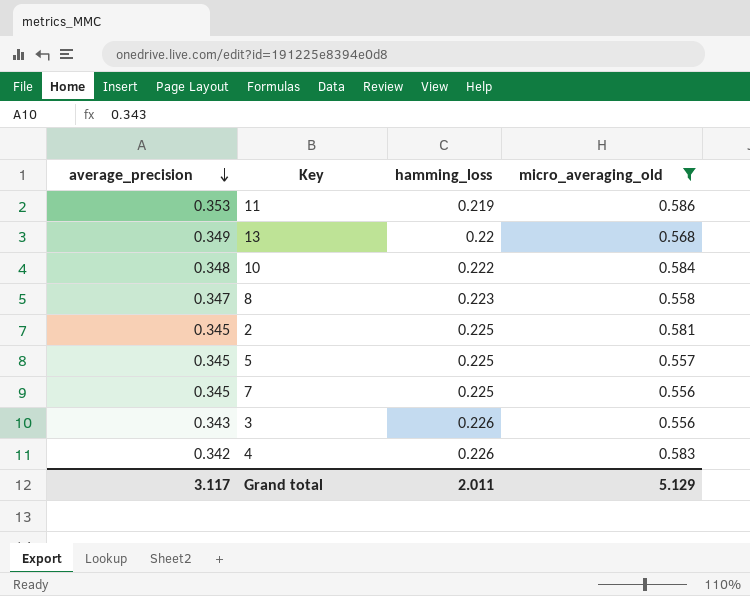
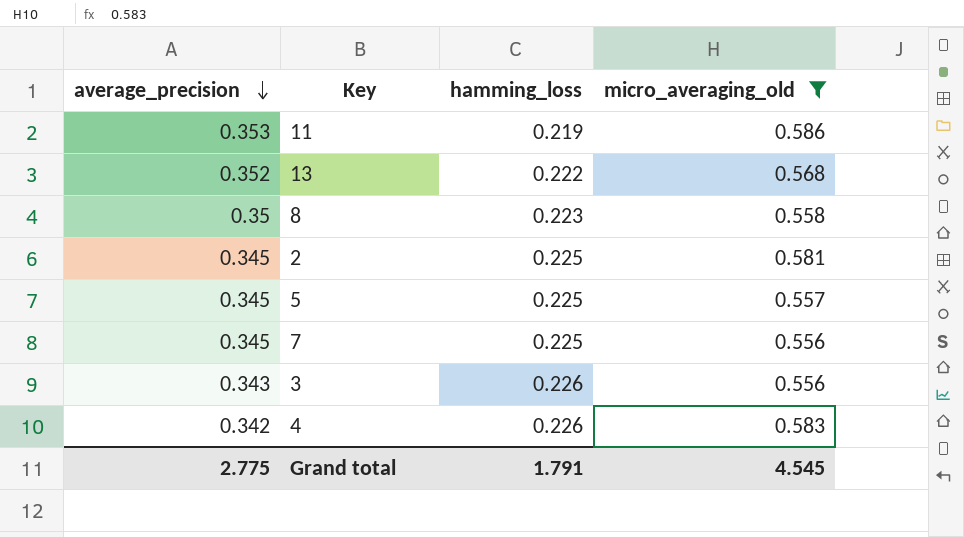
row 10: 0.348 | 0.222 | 0.584 -> none
13 | average_precision: 0.349 -> 0.352
13 | hamming_loss: 0.22 -> 0.222
8 | average_precision: 0.347 -> 0.35
Grand total | average_precision: 3.117 -> 2.775
Grand total | hamming_loss: 2.011 -> 1.791
Grand total | micro_averaging_old: 5.129 -> 4.545

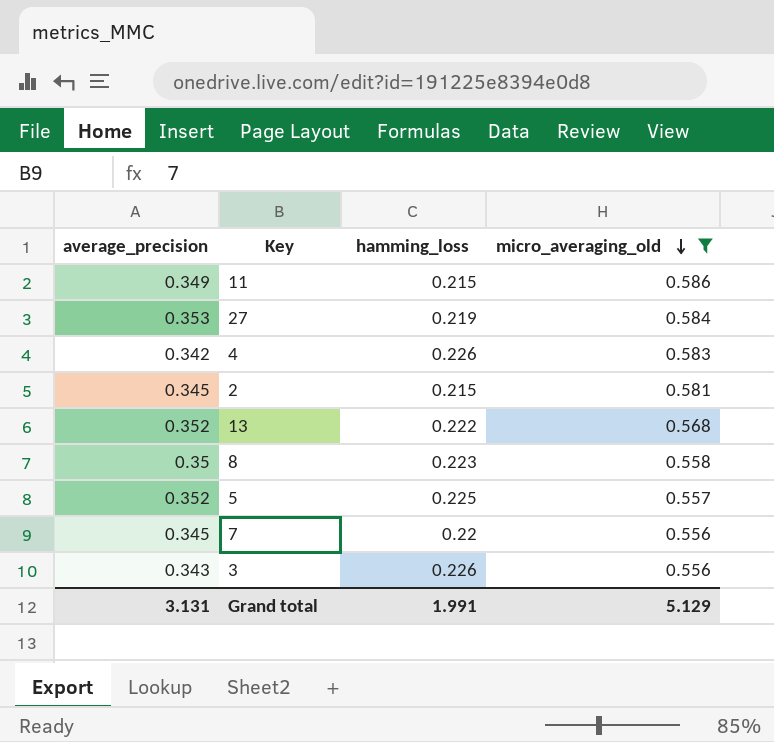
row order: average_precision descending -> micro_averaging_old descending
11 | average_precision: 0.353 -> 0.349
11 | hamming_loss: 0.219 -> 0.215
row 27: none -> 0.353 | 0.219 | 0.584
2 | hamming_loss: 0.225 -> 0.215
5 | average_precision: 0.345 -> 0.352
7 | hamming_loss: 0.225 -> 0.22
Grand total | average_precision: 2.775 -> 3.131
Grand total | hamming_loss: 1.791 -> 1.991
Grand total | micro_averaging_old: 4.545 -> 5.129

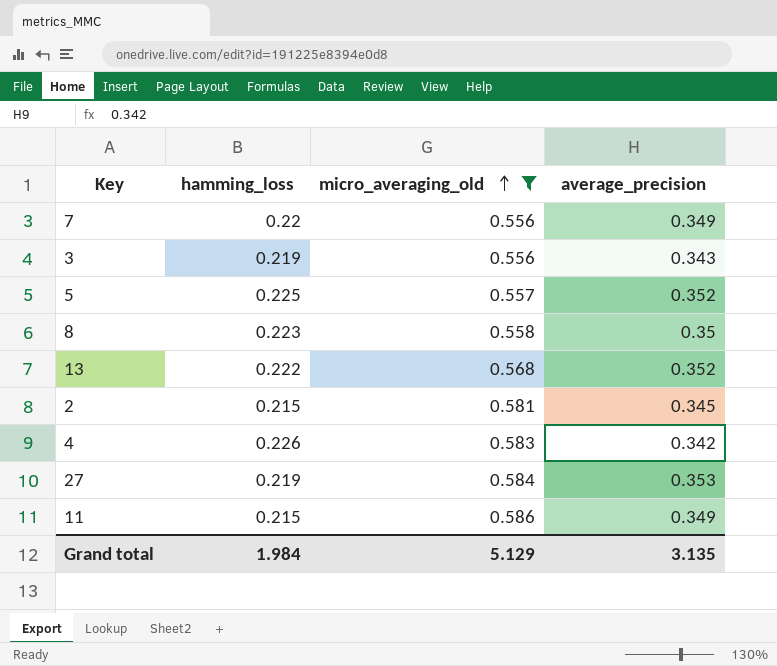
row order: micro_averaging_old descending -> micro_averaging_old ascending
column average_precision | position: 1 -> 4
7 | average_precision: 0.345 -> 0.349
3 | hamming_loss: 0.226 -> 0.219
Grand total | hamming_loss: 1.991 -> 1.984
Grand total | average_precision: 3.131 -> 3.135

